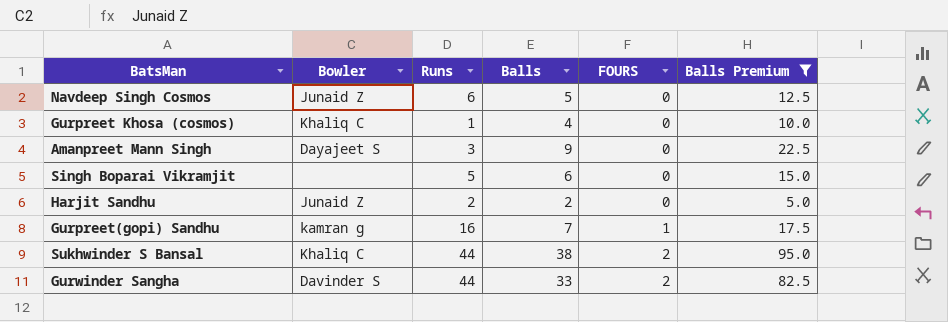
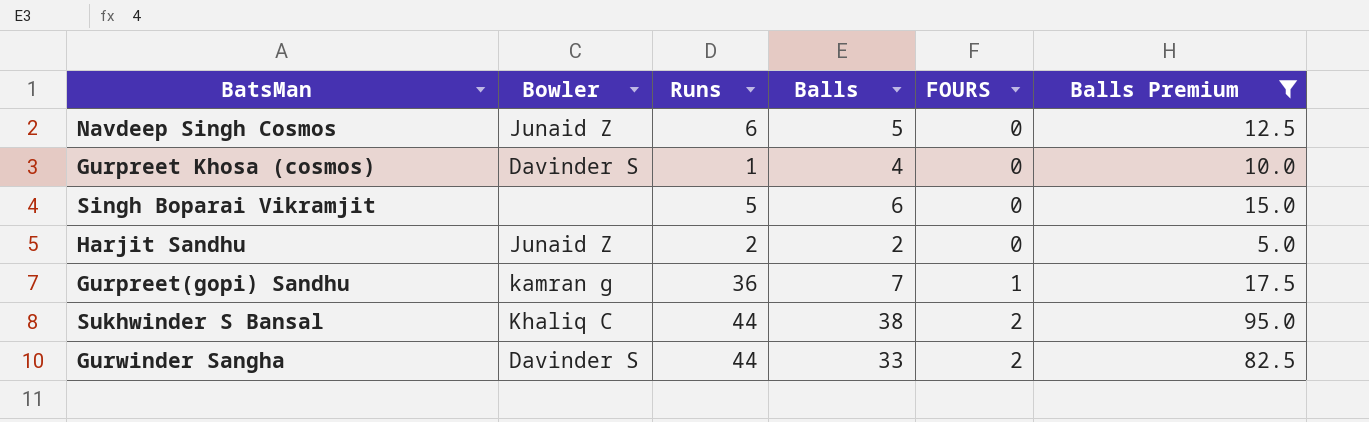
row Amanpreet Mann Singh: Dayajeet S | 3 | 9 | 0 | 22.5 -> none
Gurpreet Khosa (cosmos) | Bowler: Khaliq C -> Davinder S
Gurpreet(gopi) Sandhu | Runs: 16 -> 36

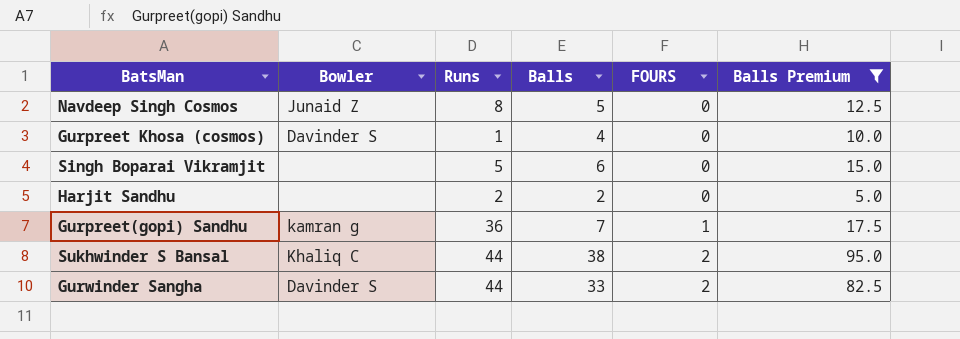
Navdeep Singh Cosmos | Runs: 6 -> 8
Harjit Sandhu | Bowler: Junaid Z -> none

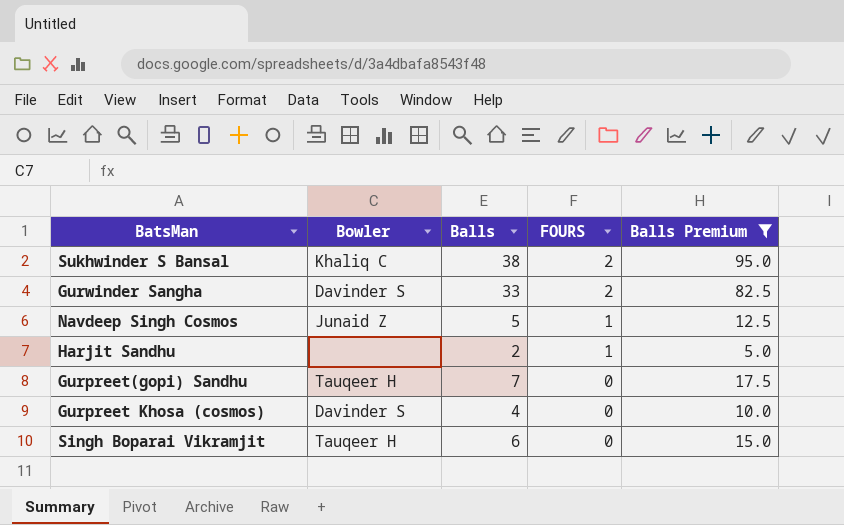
row order: FOURS ascending -> FOURS descending
column Runs | position: 3 -> none
Navdeep Singh Cosmos | FOURS: 0 -> 1
Harjit Sandhu | FOURS: 0 -> 1
Gurpreet(gopi) Sandhu | Bowler: kamran g -> Tauqeer H
Gurpreet(gopi) Sandhu | FOURS: 1 -> 0
Singh Boparai Vikramjit | Bowler: none -> Tauqeer H

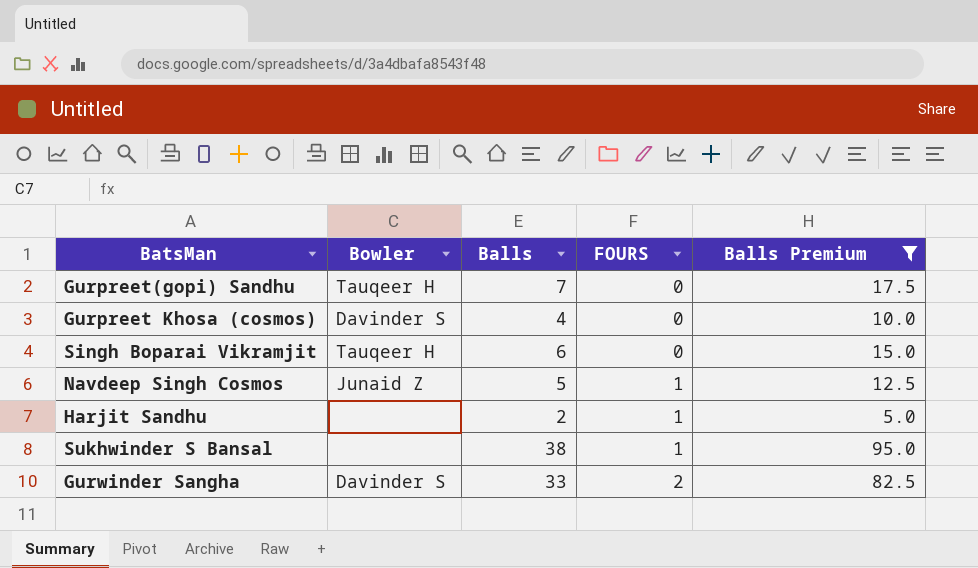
row order: FOURS descending -> FOURS ascending
Sukhwinder S Bansal | Bowler: Khaliq C -> none
Sukhwinder S Bansal | FOURS: 2 -> 1

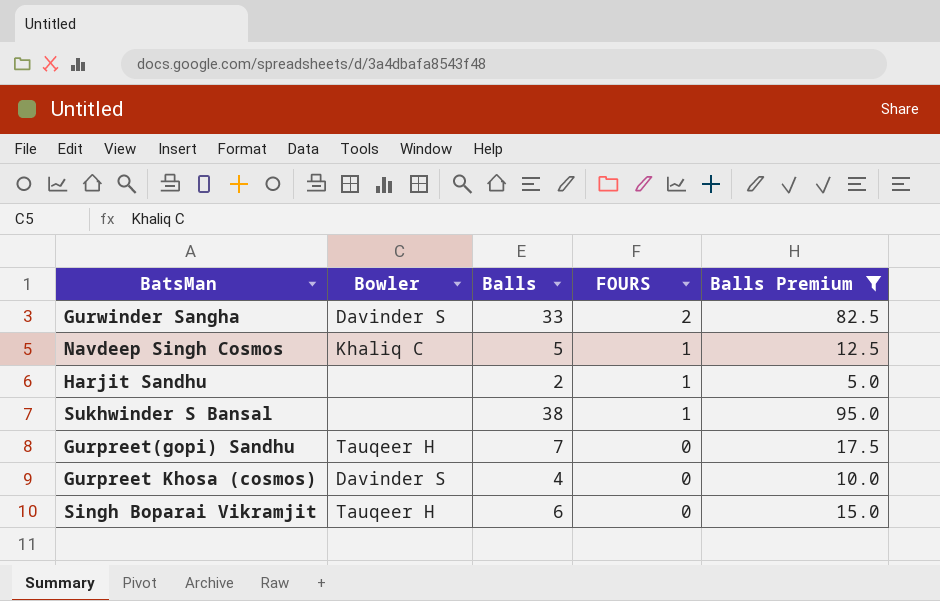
row order: FOURS ascending -> FOURS descending
Navdeep Singh Cosmos | Bowler: Junaid Z -> Khaliq C

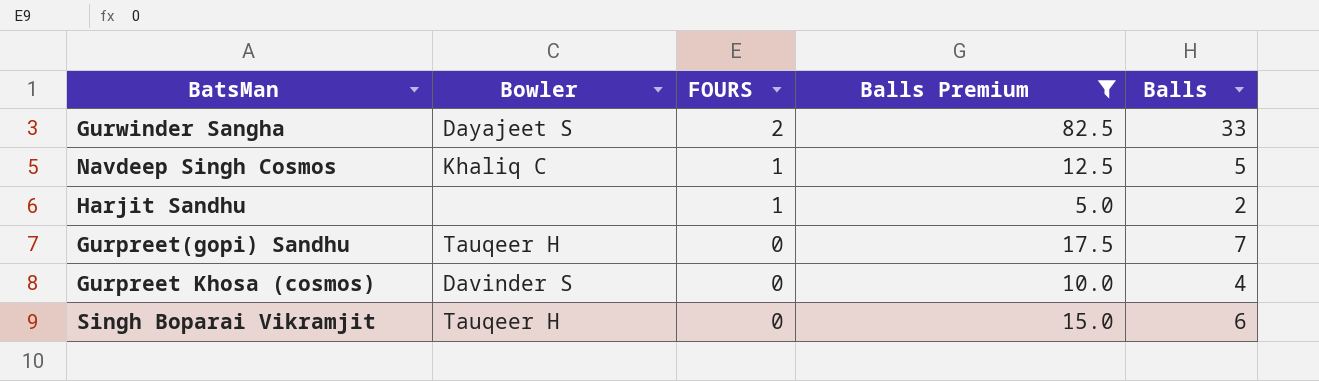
column Balls | position: 3 -> 5
row Sukhwinder S Bansal: none | 38 | 1 | 95.0 -> none
Gurwinder Sangha | Bowler: Davinder S -> Dayajeet S

